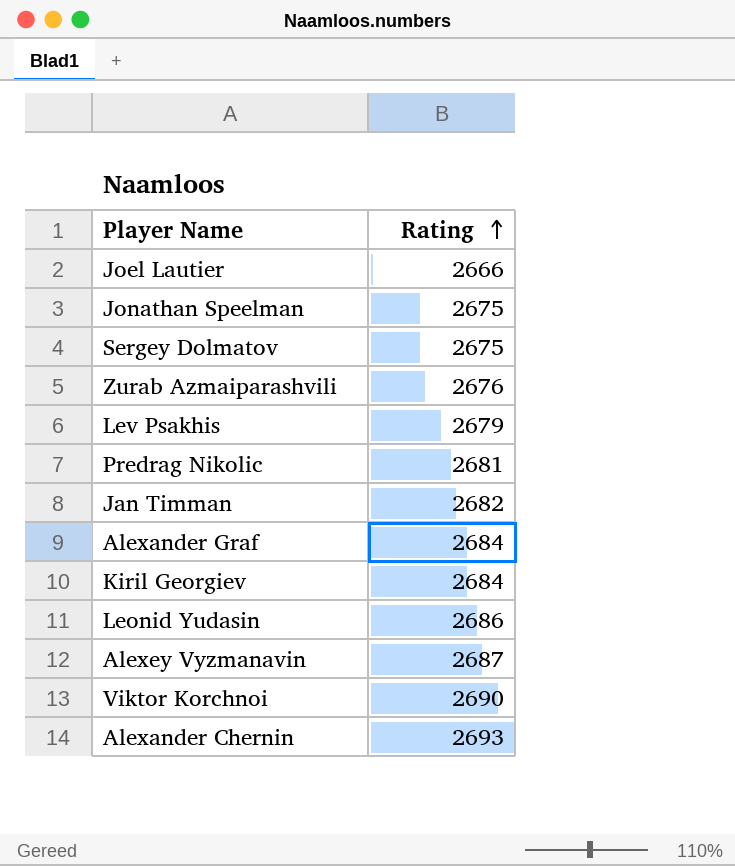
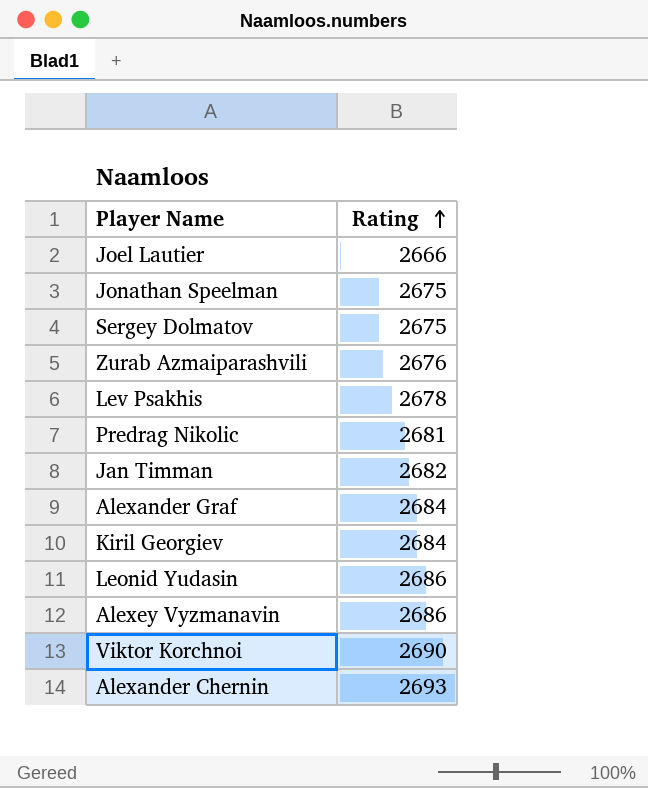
Lev Psakhis | Rating: 2679 -> 2678
Alexey Vyzmanavin | Rating: 2687 -> 2686

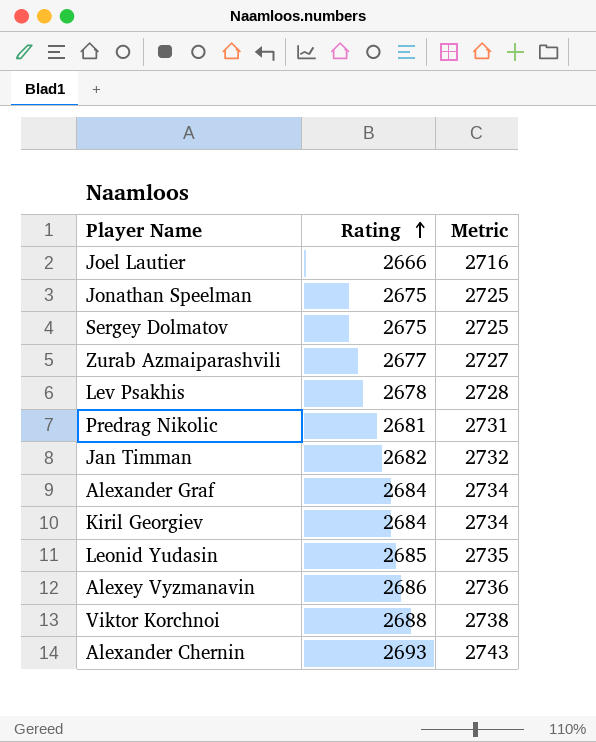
column Metric | formula: none -> [Rating] + 50
Zurab Azmaiparashvili | Rating: 2676 -> 2677
Leonid Yudasin | Rating: 2686 -> 2685
Viktor Korchnoi | Rating: 2690 -> 2688

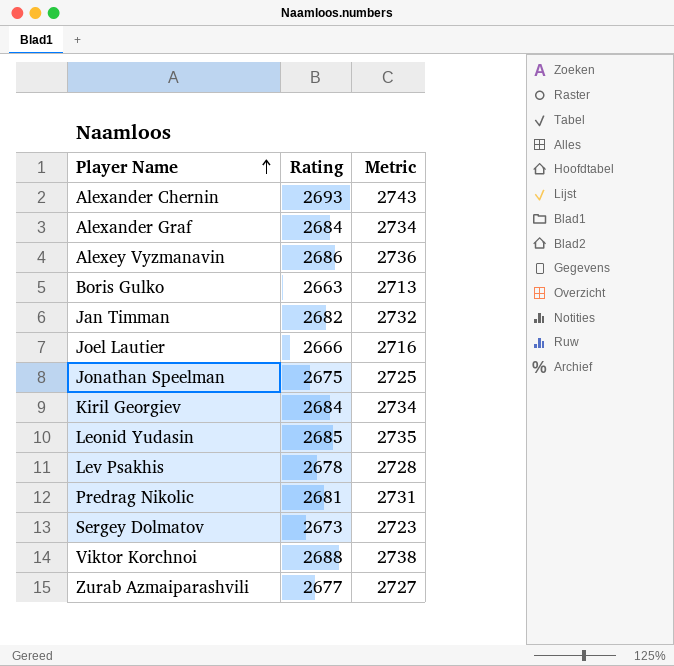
row order: Rating ascending -> Player Name ascending
row Boris Gulko: none -> 2663 | 2713
Sergey Dolmatov | Rating: 2675 -> 2673
Sergey Dolmatov | Metric: 2725 -> 2723

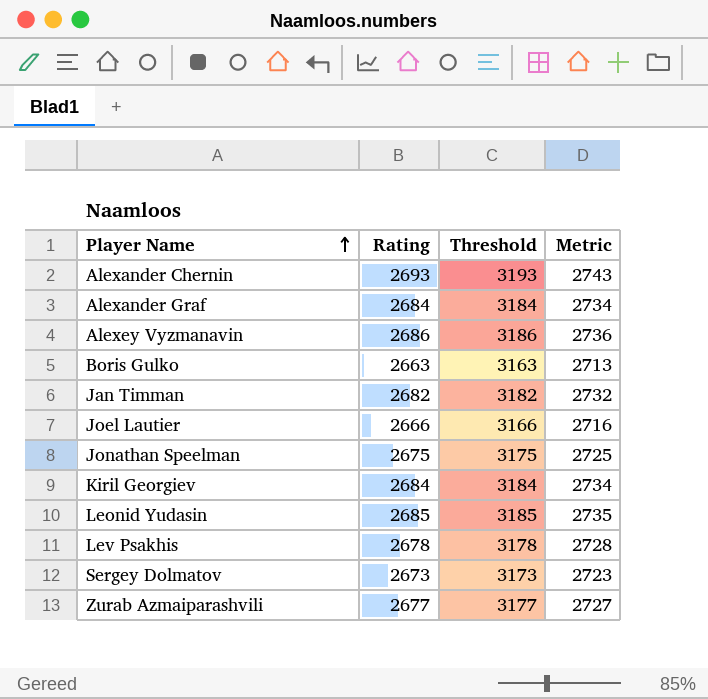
column Threshold | formula: none -> [Rating] + 500
row Predrag Nikolic: 2681 | 2731 -> none
row Viktor Korchnoi: 2688 | 2738 -> none

